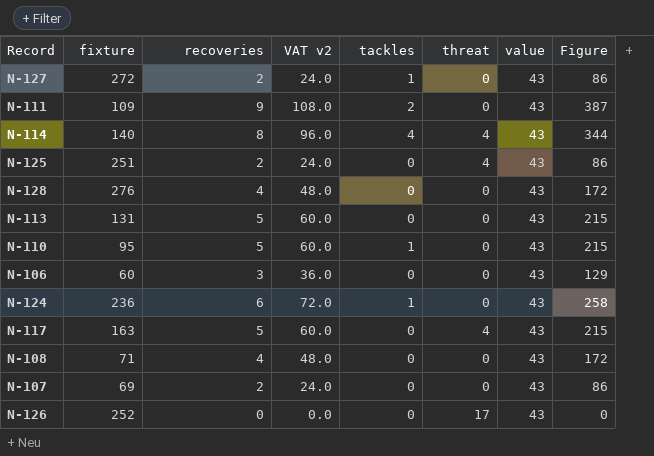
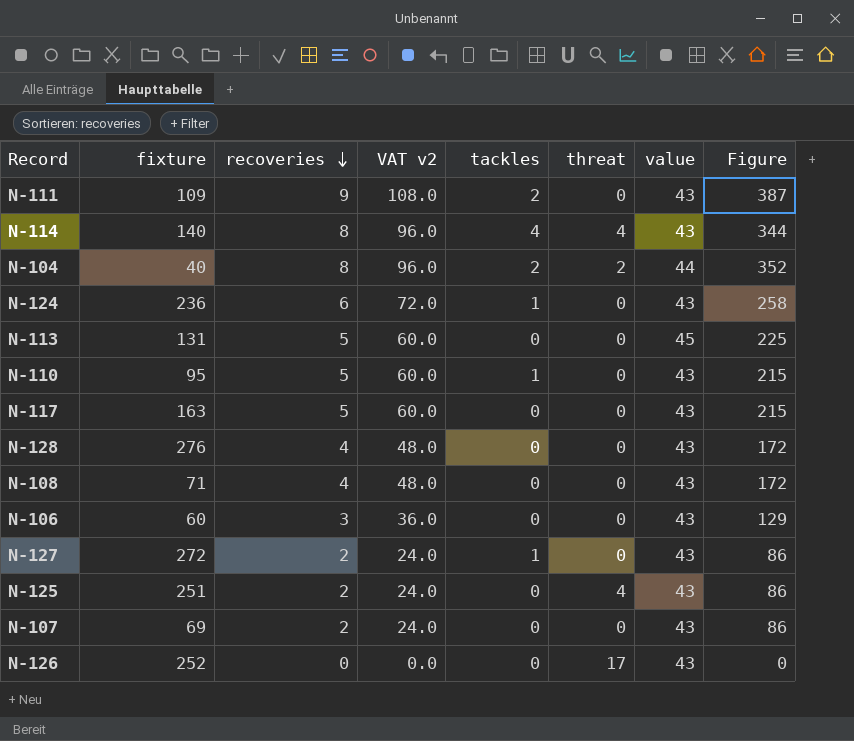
row order: none -> recoveries descending
row N-104: none -> 40 | 8 | 96.0 | 2 | 2 | 44 | 352
N-113 | value: 43 -> 45
N-113 | Figure: 215 -> 225
N-117 | threat: 4 -> 0

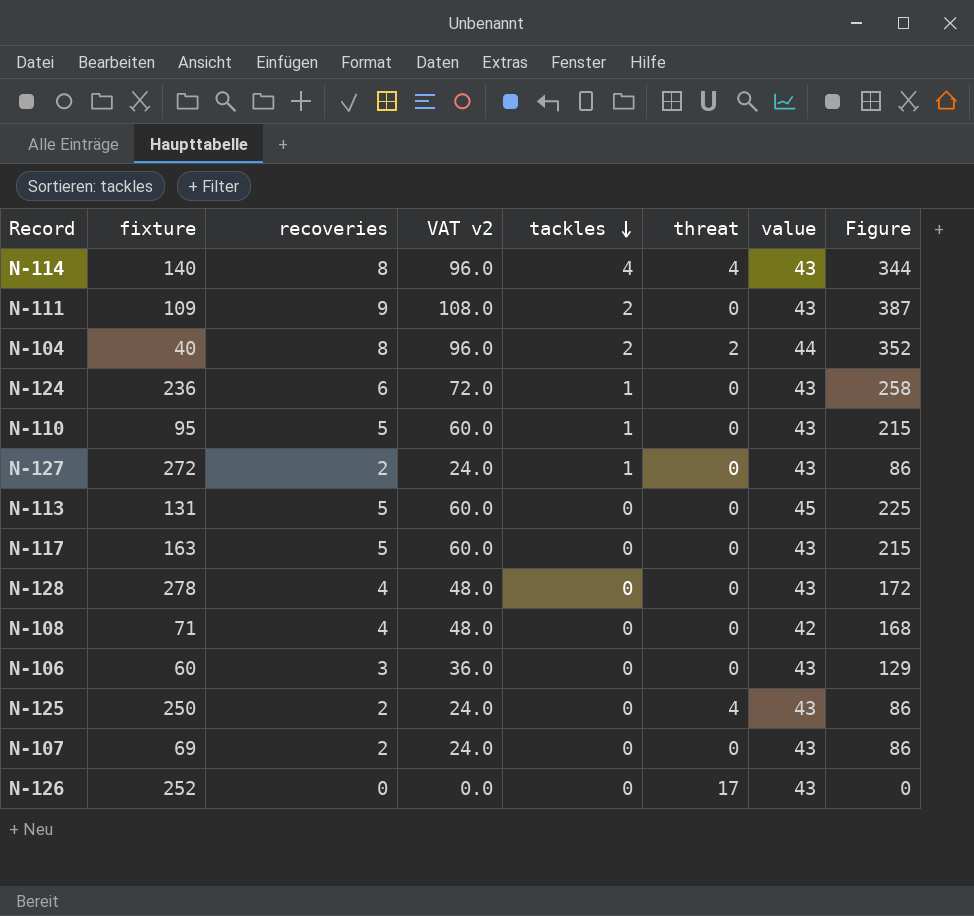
row order: recoveries descending -> tackles descending
N-128 | fixture: 276 -> 278
N-108 | value: 43 -> 42
N-108 | Figure: 172 -> 168
N-125 | fixture: 251 -> 250

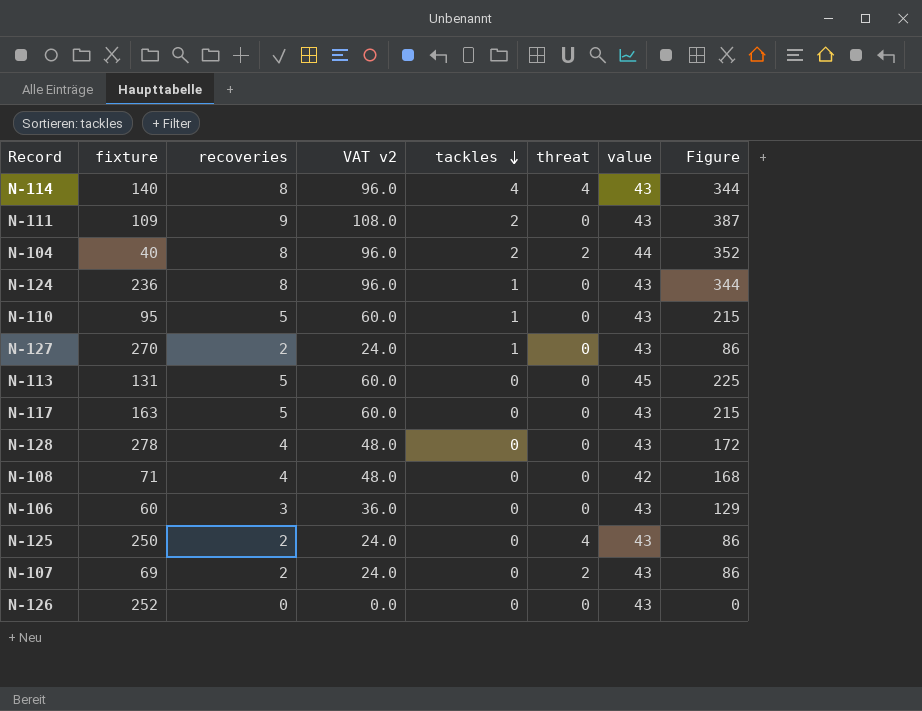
N-124 | recoveries: 6 -> 8
N-124 | VAT v2: 72.0 -> 96.0
N-124 | Figure: 258 -> 344
N-127 | fixture: 272 -> 270
N-107 | threat: 0 -> 2
N-126 | threat: 17 -> 0

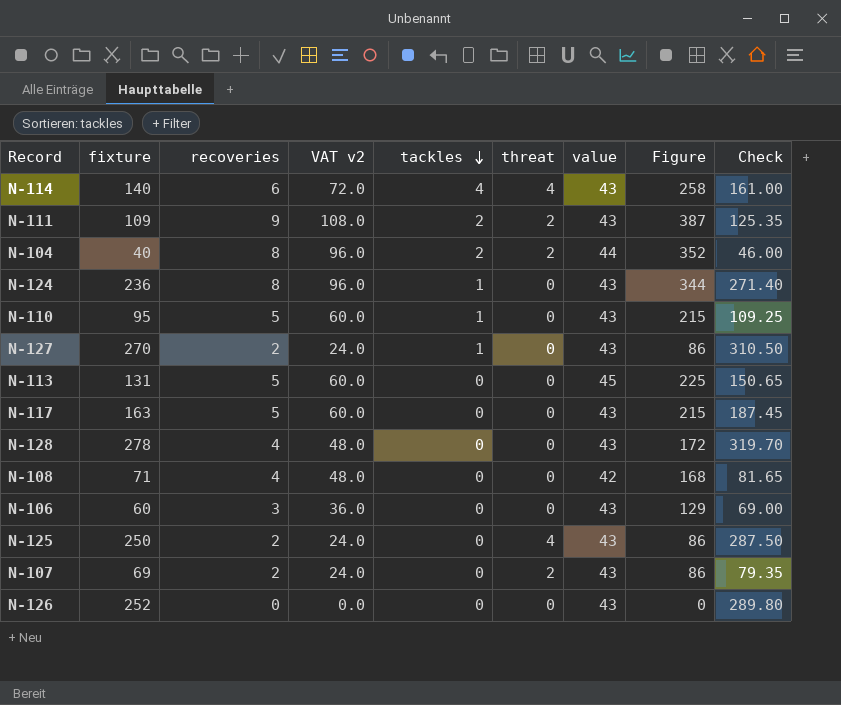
column Check | formula: none -> [fixture] * 1.15
N-114 | recoveries: 8 -> 6
N-114 | VAT v2: 96.0 -> 72.0
N-114 | Figure: 344 -> 258
N-111 | threat: 0 -> 2

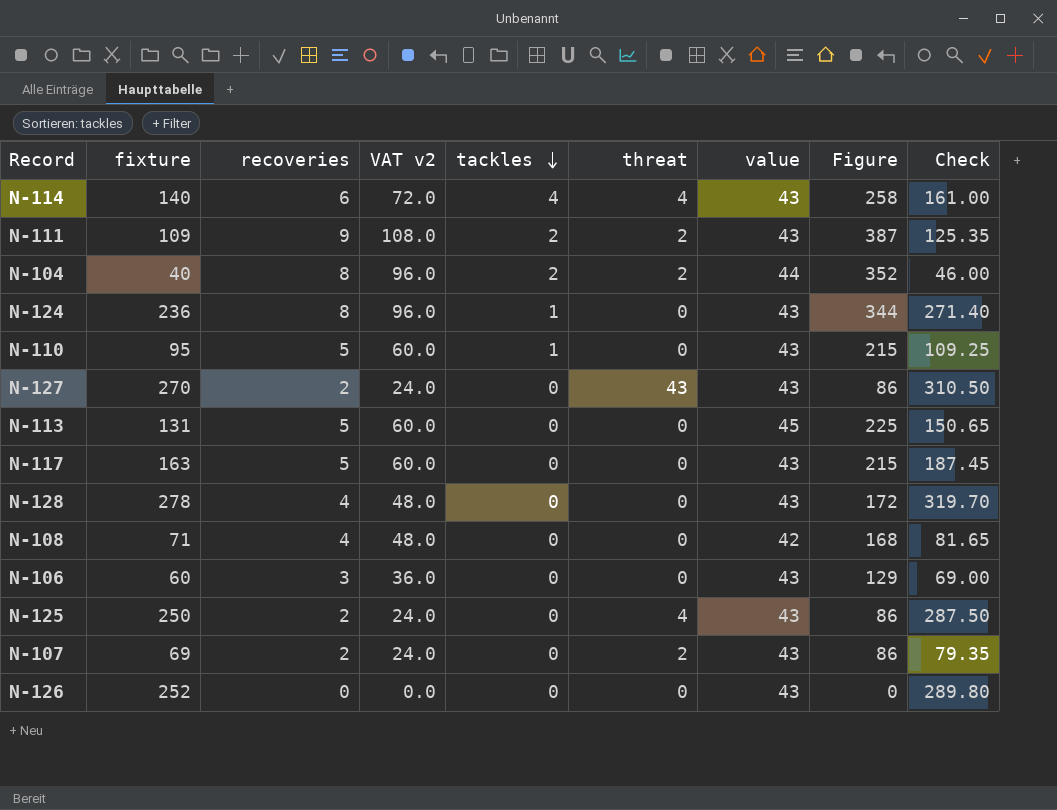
N-127 | tackles: 1 -> 0
N-127 | threat: 0 -> 43

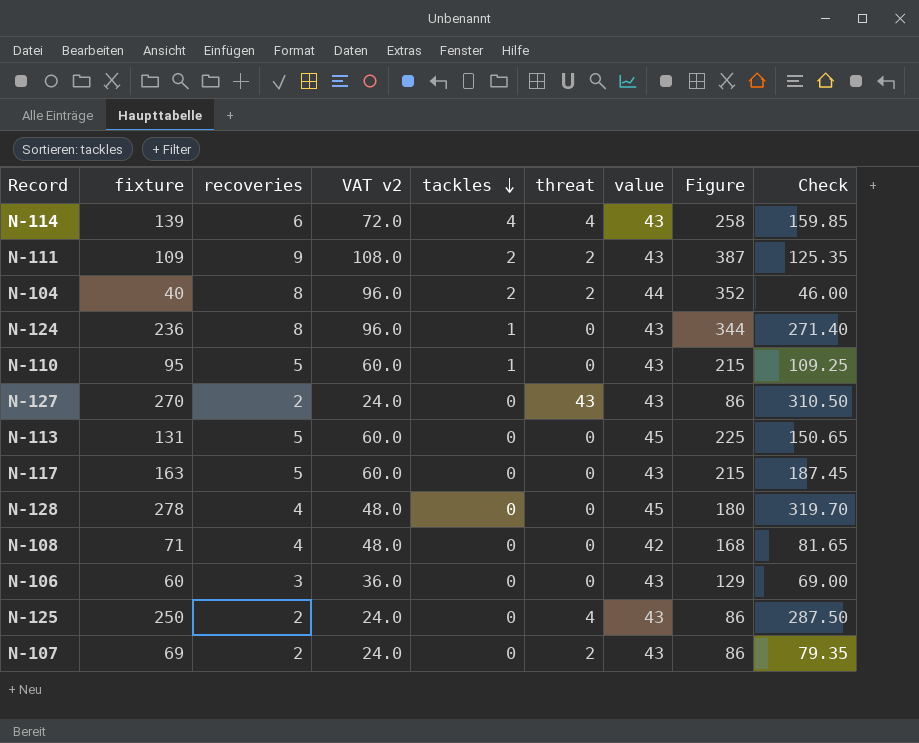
row N-126: 252 | 0 | 0.0 | 0 | 0 | 43 | 0 | 289.80 -> none
N-114 | fixture: 140 -> 139
N-114 | Check: 161.00 -> 159.85
N-128 | value: 43 -> 45
N-128 | Figure: 172 -> 180

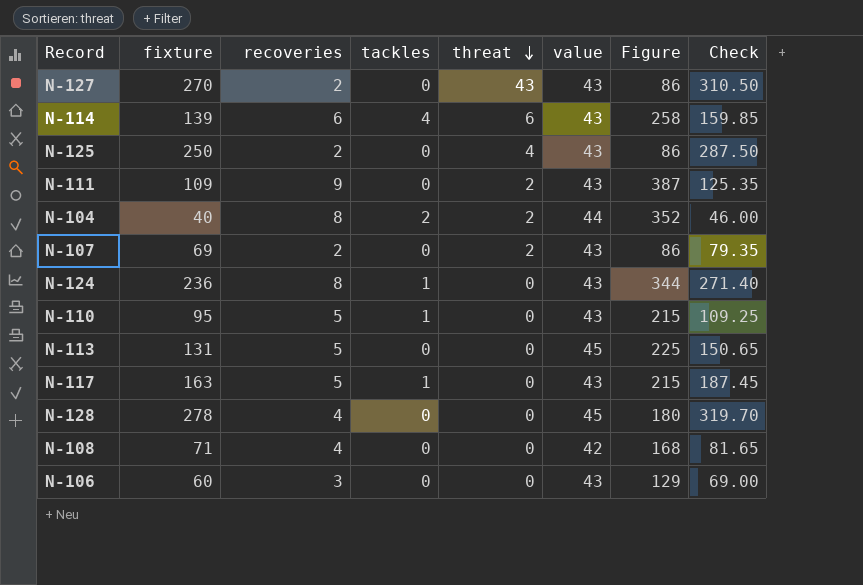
row order: tackles descending -> threat descending
column VAT v2 | formula: [recoveries] * 12 -> none
N-114 | threat: 4 -> 6
N-111 | tackles: 2 -> 0
N-117 | tackles: 0 -> 1

